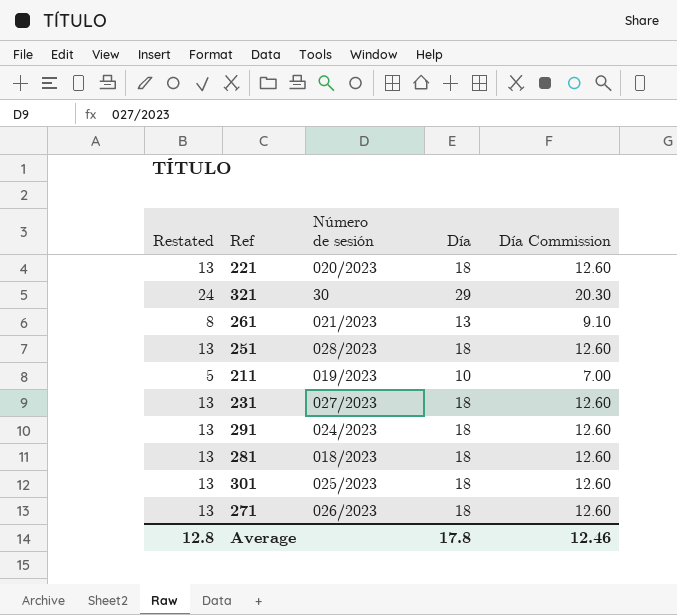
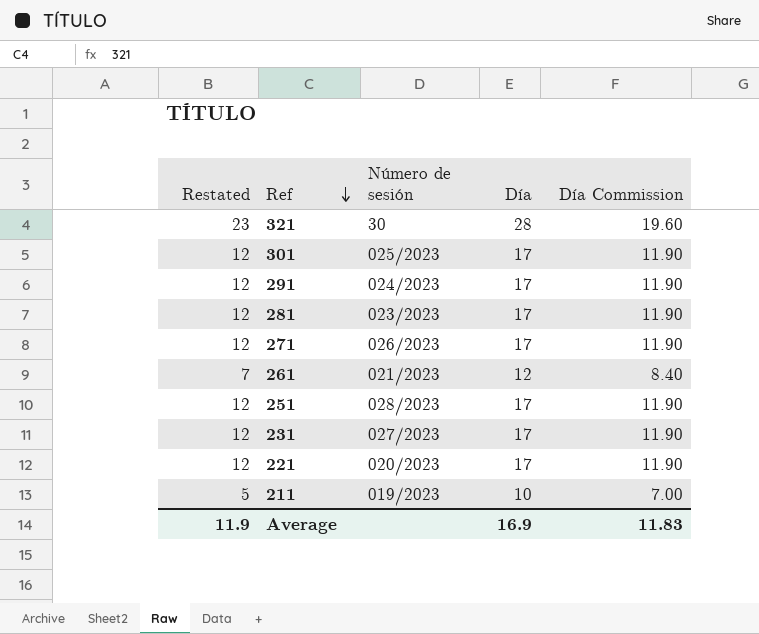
row order: none -> Ref descending
321 | Restated: 24 -> 23
321 | Día: 29 -> 28
321 | Día Commission: 20.30 -> 19.60
301 | Restated: 13 -> 12
301 | Día: 18 -> 17
301 | Día Commission: 12.60 -> 11.90
291 | Restated: 13 -> 12
291 | Día: 18 -> 17
291 | Día Commission: 12.60 -> 11.90
281 | Restated: 13 -> 12
281 | Número de sesión: 018/2023 -> 023/2023
281 | Día: 18 -> 17
281 | Día Commission: 12.60 -> 11.90
271 | Restated: 13 -> 12
271 | Día: 18 -> 17
271 | Día Commission: 12.60 -> 11.90
261 | Restated: 8 -> 7
261 | Día: 13 -> 12
261 | Día Commission: 9.10 -> 8.40
251 | Restated: 13 -> 12
251 | Día: 18 -> 17
251 | Día Commission: 12.60 -> 11.90
231 | Restated: 13 -> 12
231 | Día: 18 -> 17
231 | Día Commission: 12.60 -> 11.90
221 | Restated: 13 -> 12
221 | Día: 18 -> 17
221 | Día Commission: 12.60 -> 11.90
Average | Restated: 12.8 -> 11.9
Average | Día: 17.8 -> 16.9
Average | Día Commission: 12.46 -> 11.83

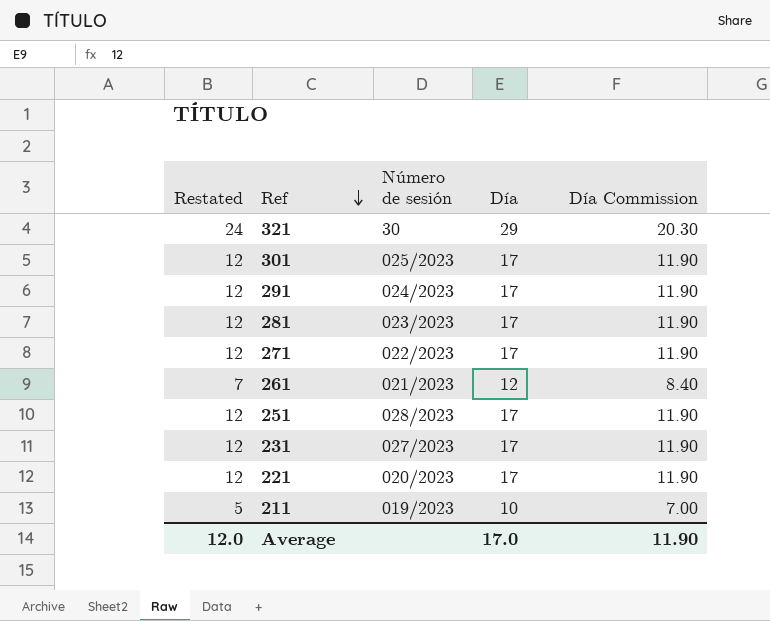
321 | Restated: 23 -> 24
321 | Día: 28 -> 29
321 | Día Commission: 19.60 -> 20.30
271 | Número de sesión: 026/2023 -> 022/2023
Average | Restated: 11.9 -> 12.0
Average | Día: 16.9 -> 17.0
Average | Día Commission: 11.83 -> 11.90

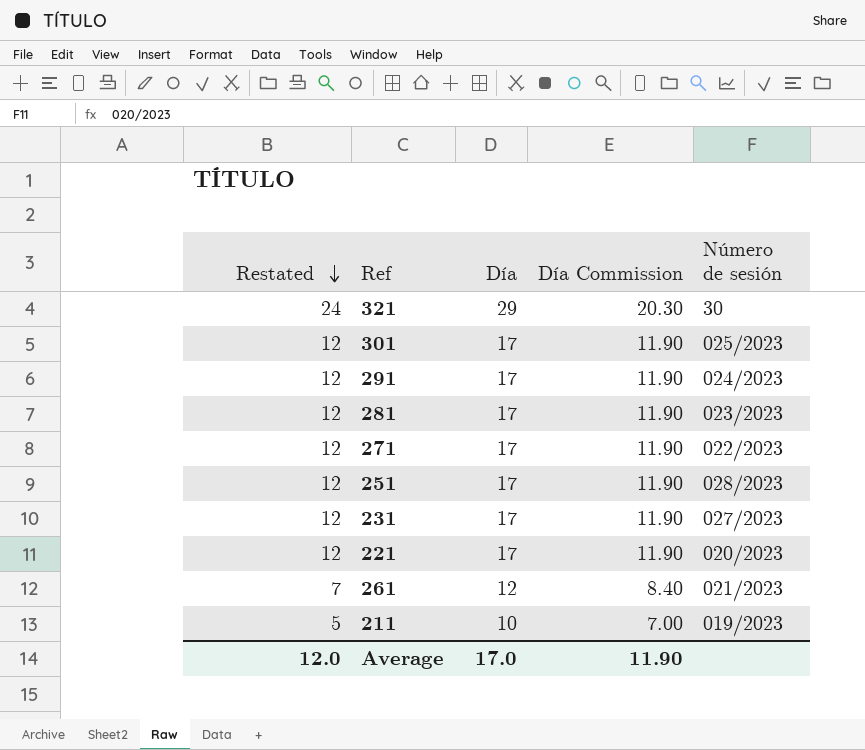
row order: Ref descending -> Restated descending
column Número de sesión | position: 3 -> 5

